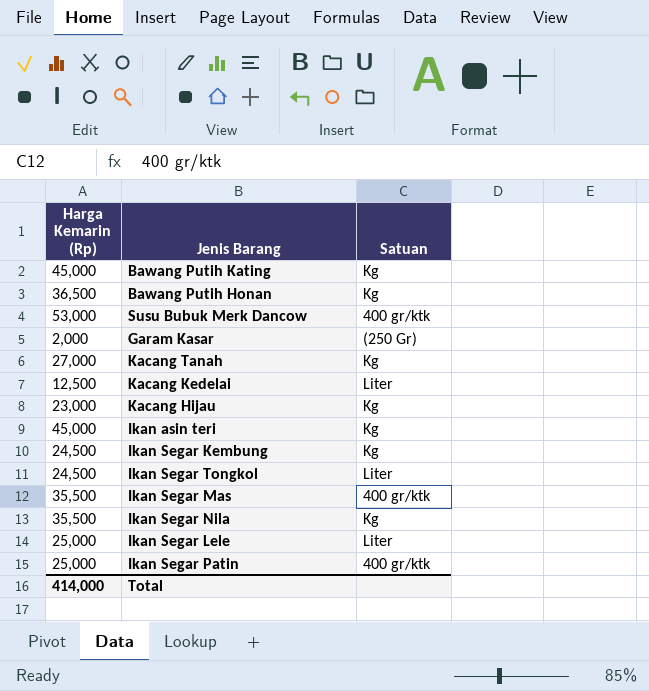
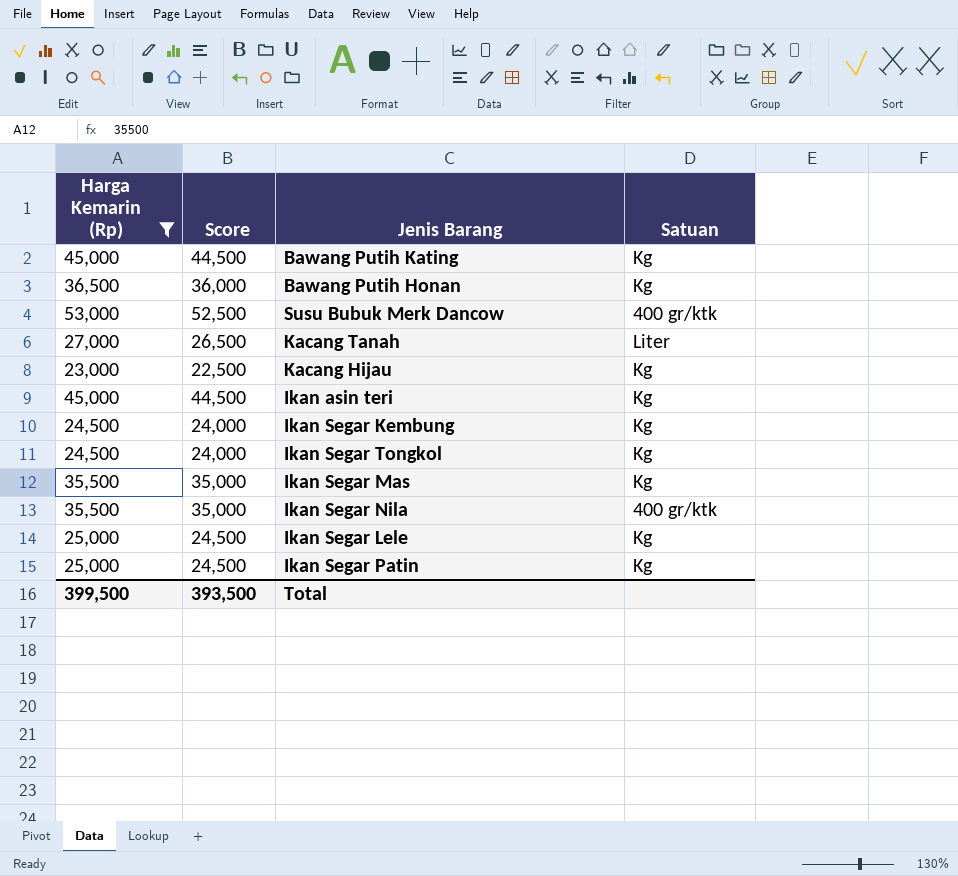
filter: none -> Harga Kemarin (Rp) >= 23,000
column Score | formula: none -> [Harga Kemarin (Rp)] - 500
Kacang Tanah | Satuan: Kg -> Liter
Ikan Segar Tongkol | Satuan: Liter -> Kg
Ikan Segar Mas | Satuan: 400 gr/ktk -> Kg
Ikan Segar Nila | Satuan: Kg -> 400 gr/ktk
Ikan Segar Lele | Satuan: Liter -> Kg
Ikan Segar Patin | Satuan: 400 gr/ktk -> Kg
Total | Harga Kemarin (Rp): 414,000 -> 399,500

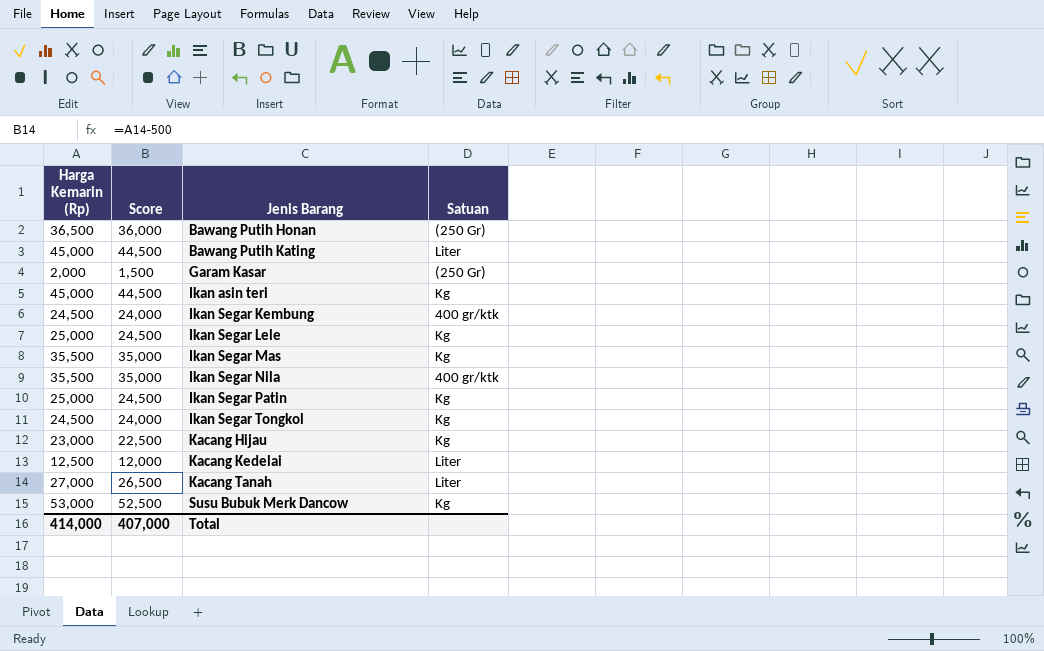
filter: Harga Kemarin (Rp) >= 23,000 -> none
row order: none -> Jenis Barang ascending
Bawang Putih Honan | Satuan: Kg -> (250 Gr)
Bawang Putih Kating | Satuan: Kg -> Liter
Ikan Segar Kembung | Satuan: Kg -> 400 gr/ktk
Susu Bubuk Merk Dancow | Satuan: 400 gr/ktk -> Kg
Total | Harga Kemarin (Rp): 399,500 -> 414,000
Total | Score: 393,500 -> 407,000

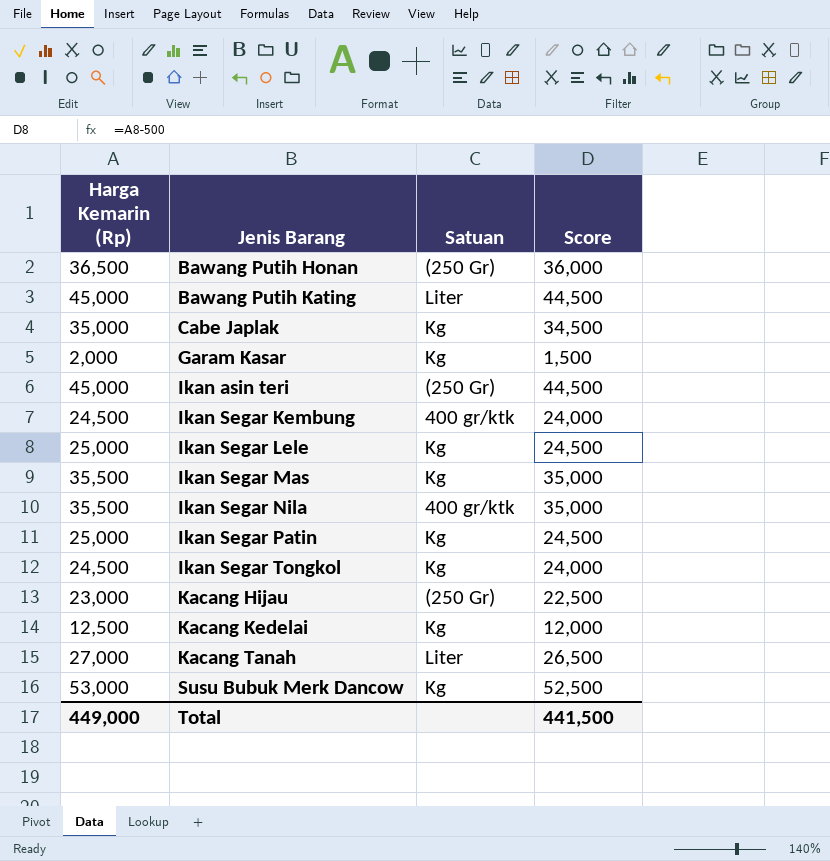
column Score | position: 2 -> 4
row Cabe Japlak: none -> 35,000 | Kg | 34,500
Garam Kasar | Satuan: (250 Gr) -> Kg
Ikan asin teri | Satuan: Kg -> (250 Gr)
Kacang Hijau | Satuan: Kg -> (250 Gr)
Kacang Kedelai | Satuan: Liter -> Kg
Total | Harga Kemarin (Rp): 414,000 -> 449,000
Total | Score: 407,000 -> 441,500

